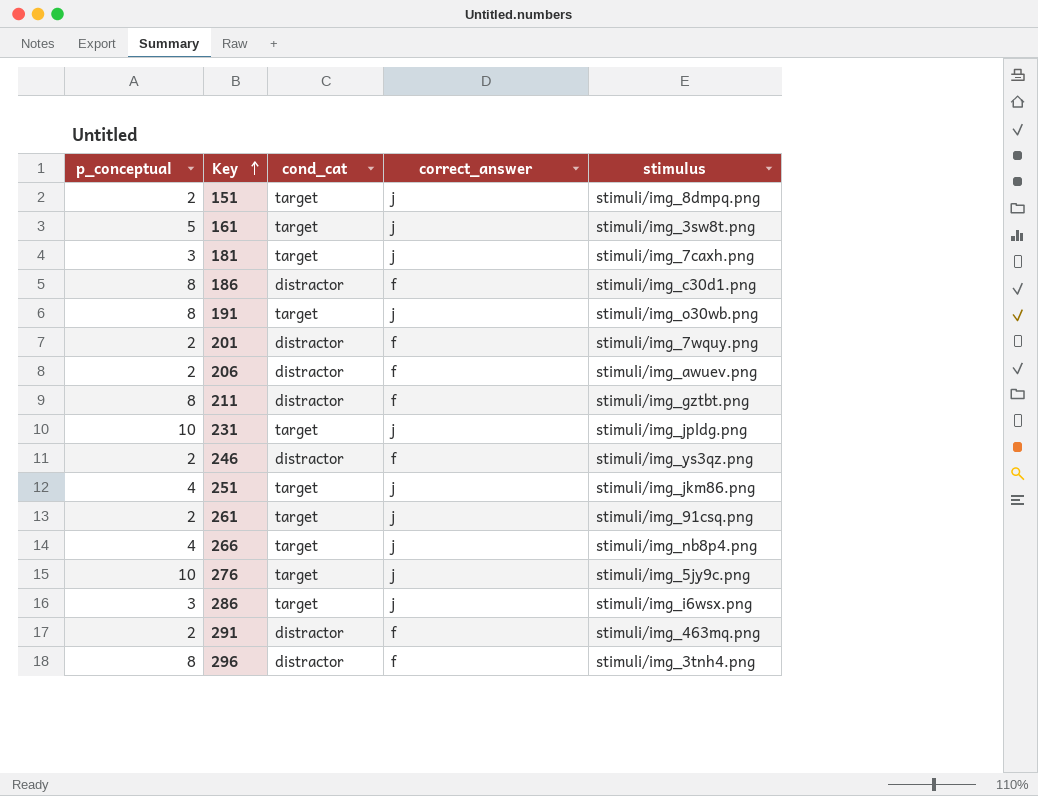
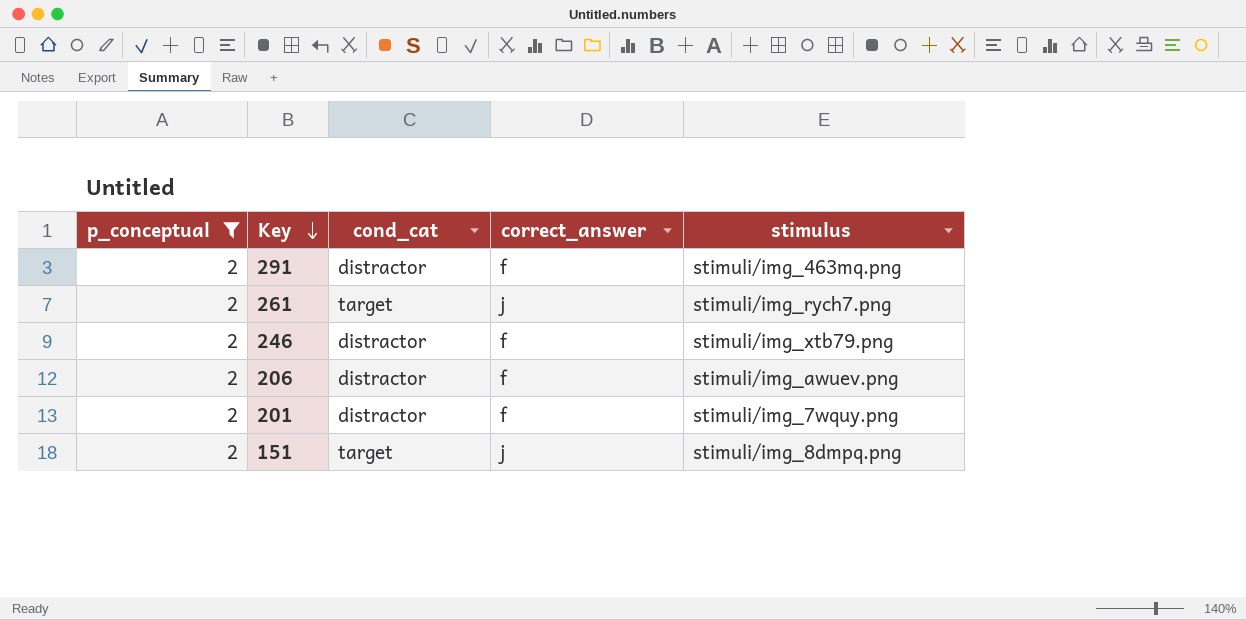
filter: none -> p_conceptual = 2
row order: Key ascending -> Key descending
261 | stimulus: stimuli/img_91csq.png -> stimuli/img_rych7.png
246 | stimulus: stimuli/img_ys3qz.png -> stimuli/img_xtb79.png

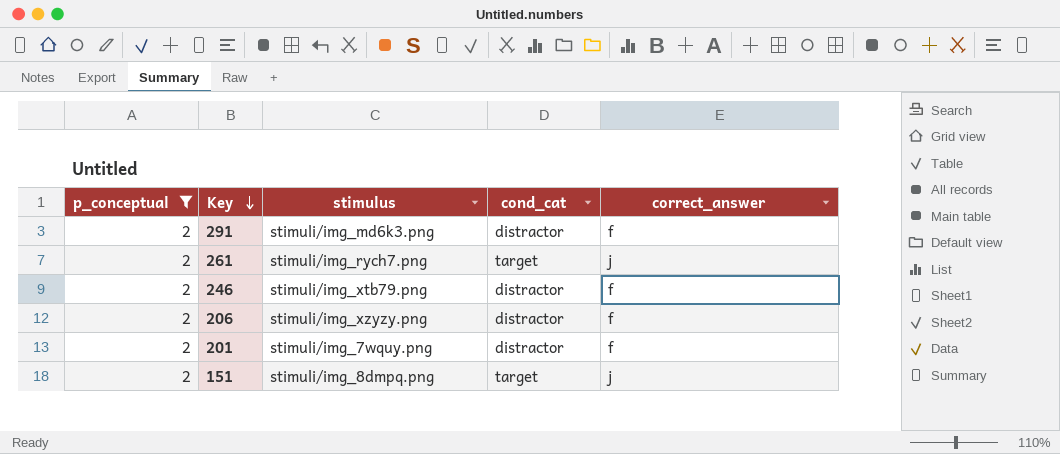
column stimulus | position: 5 -> 3
291 | stimulus: stimuli/img_463mq.png -> stimuli/img_md6k3.png
206 | stimulus: stimuli/img_awuev.png -> stimuli/img_xzyzy.png

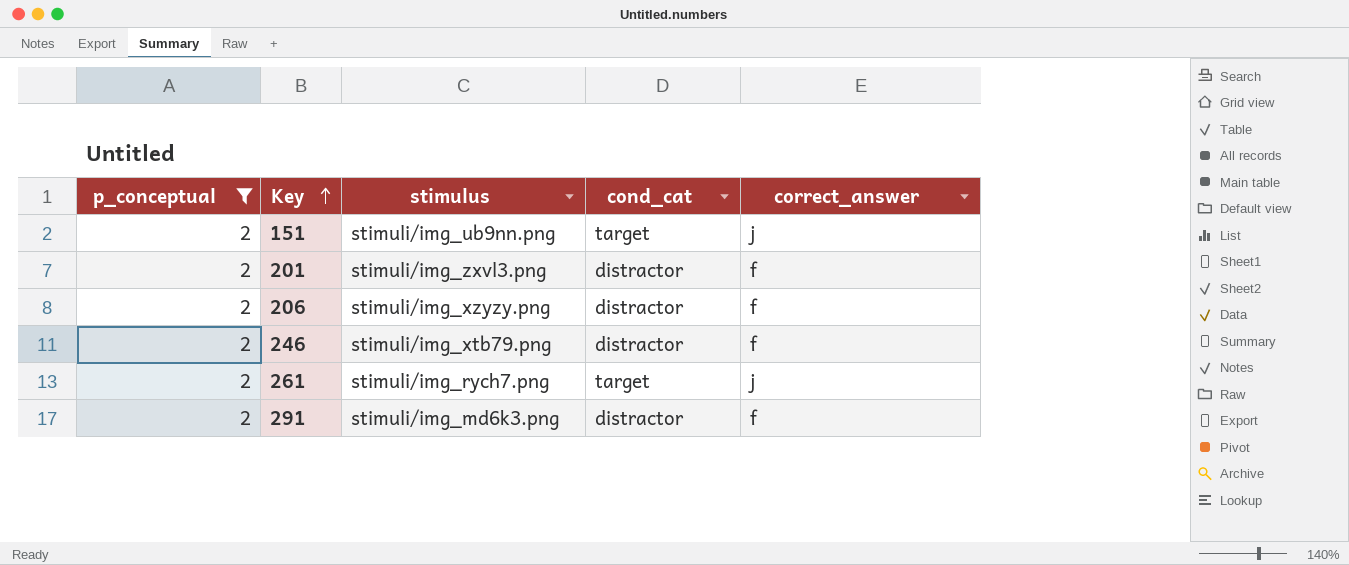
row order: Key descending -> Key ascending
151 | stimulus: stimuli/img_8dmpq.png -> stimuli/img_ub9nn.png
201 | stimulus: stimuli/img_7wquy.png -> stimuli/img_zxvl3.png

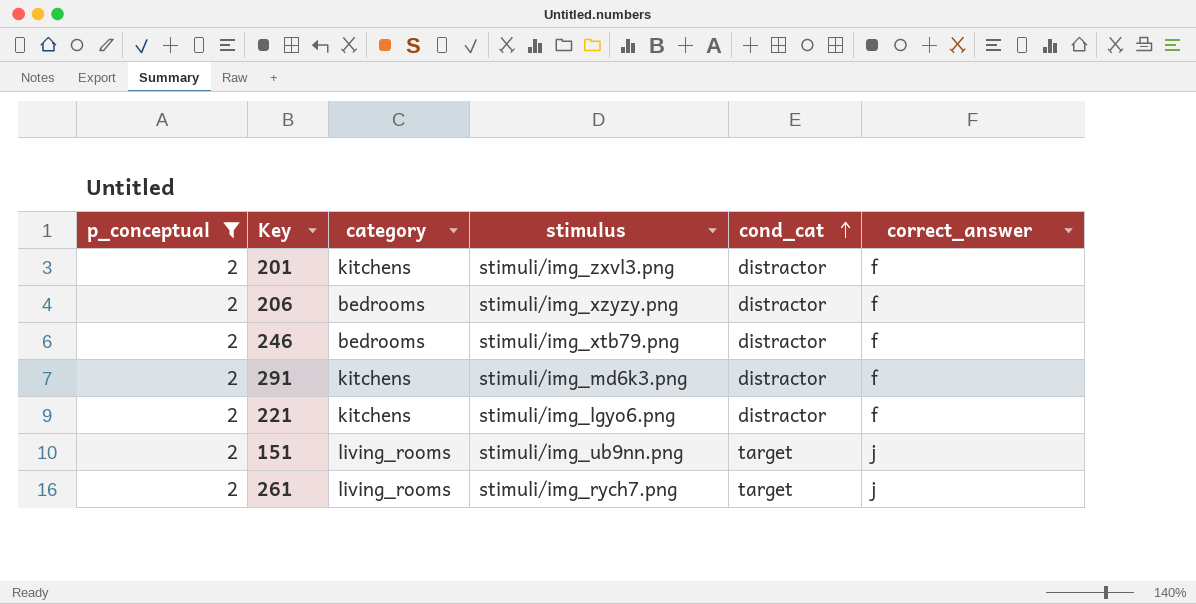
row order: Key ascending -> cond_cat ascending
column category | position: none -> 3
row 221: none -> 2 | kitchens | stimuli/img_lgyo6.png | distractor | f

